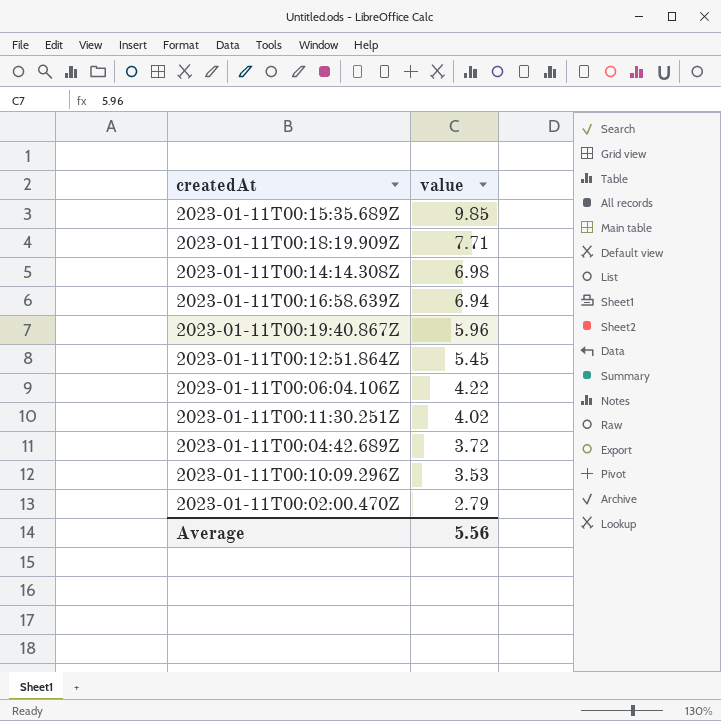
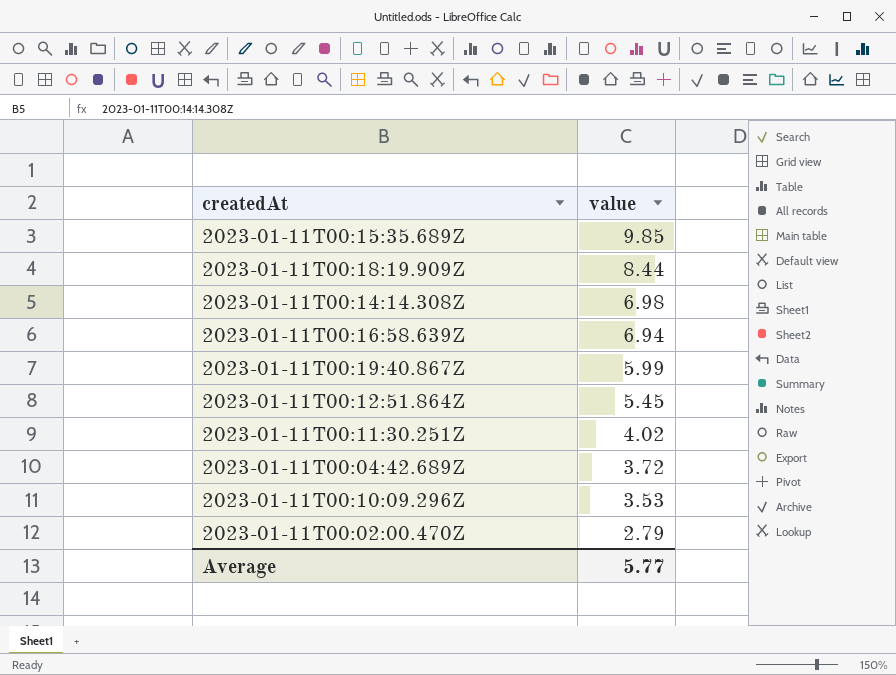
row 2023-01-11T00:06:04.106Z: 4.22 -> none
2023-01-11T00:18:19.909Z | value: 7.71 -> 8.44
2023-01-11T00:19:40.867Z | value: 5.96 -> 5.99
Average | value: 5.56 -> 5.77

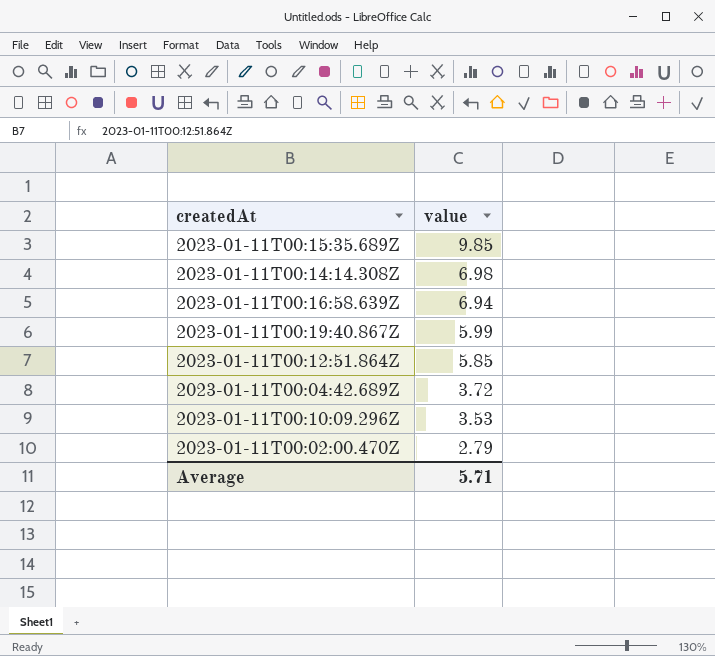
row 2023-01-11T00:18:19.909Z: 8.44 -> none
row 2023-01-11T00:11:30.251Z: 4.02 -> none
2023-01-11T00:12:51.864Z | value: 5.45 -> 5.85
Average | value: 5.77 -> 5.71

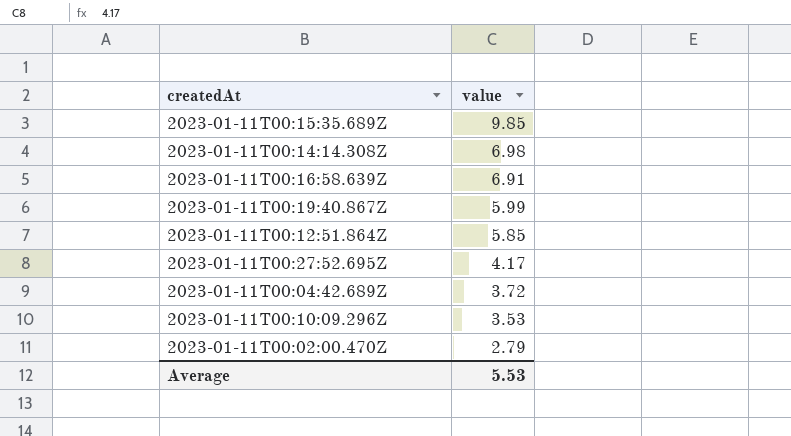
2023-01-11T00:16:58.639Z | value: 6.94 -> 6.91
row 2023-01-11T00:27:52.695Z: none -> 4.17
Average | value: 5.71 -> 5.53

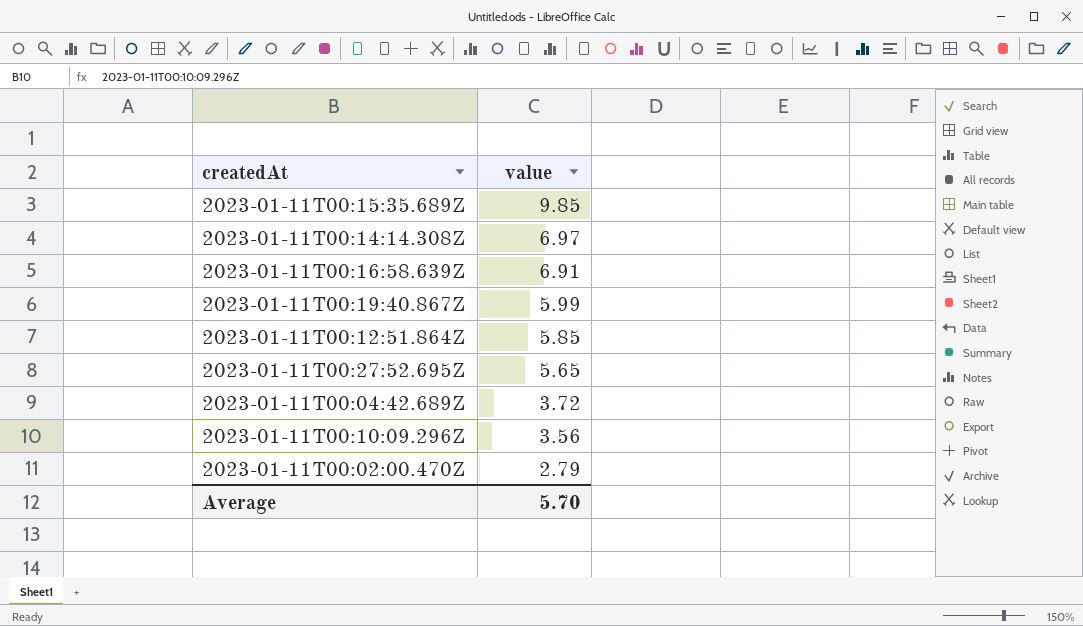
2023-01-11T00:14:14.308Z | value: 6.98 -> 6.97
2023-01-11T00:27:52.695Z | value: 4.17 -> 5.65
2023-01-11T00:10:09.296Z | value: 3.53 -> 3.56
Average | value: 5.53 -> 5.70

